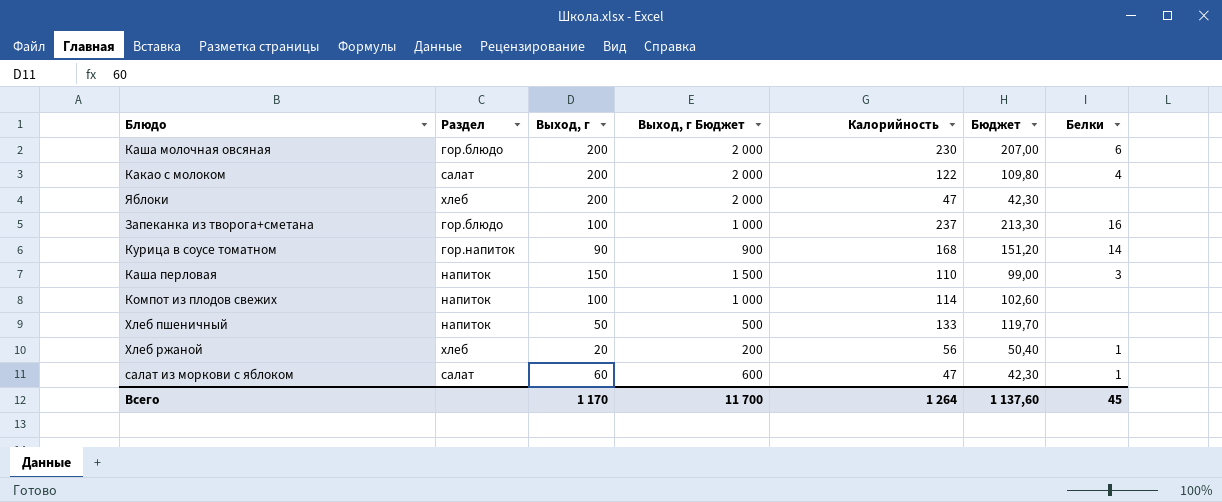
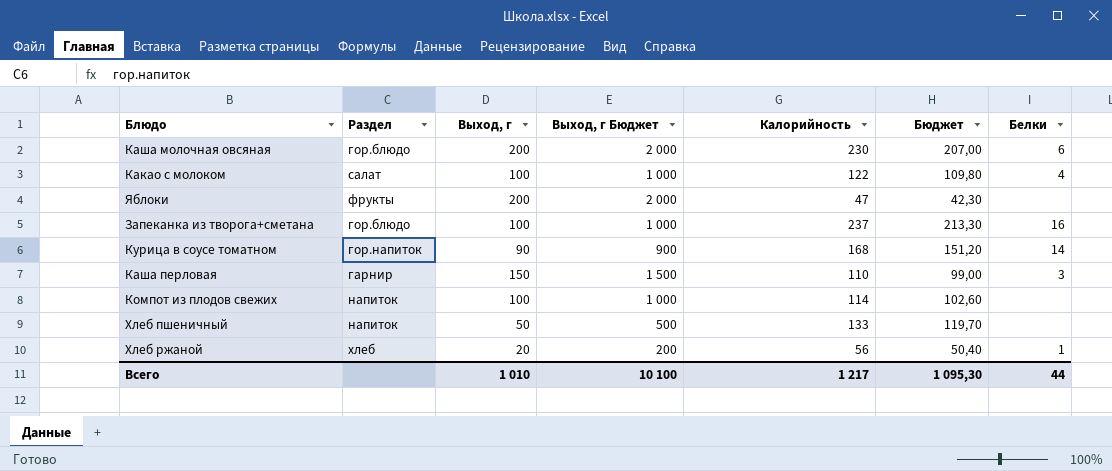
row салат из моркови с яблоком: салат | 60 | 600 | 47 | 42,30 | 1 -> none
Какао с молоком | Выход, г: 200 -> 100
Какао с молоком | Выход, г Бюджет: 2 000 -> 1 000
Яблоки | Раздел: хлеб -> фрукты
Каша перловая | Раздел: напиток -> гарнир
Всего | Выход, г: 1 170 -> 1 010
Всего | Выход, г Бюджет: 11 700 -> 10 100
Всего | Калорийность: 1 264 -> 1 217
Всего | Бюджет: 1 137,60 -> 1 095,30
Всего | Белки: 45 -> 44

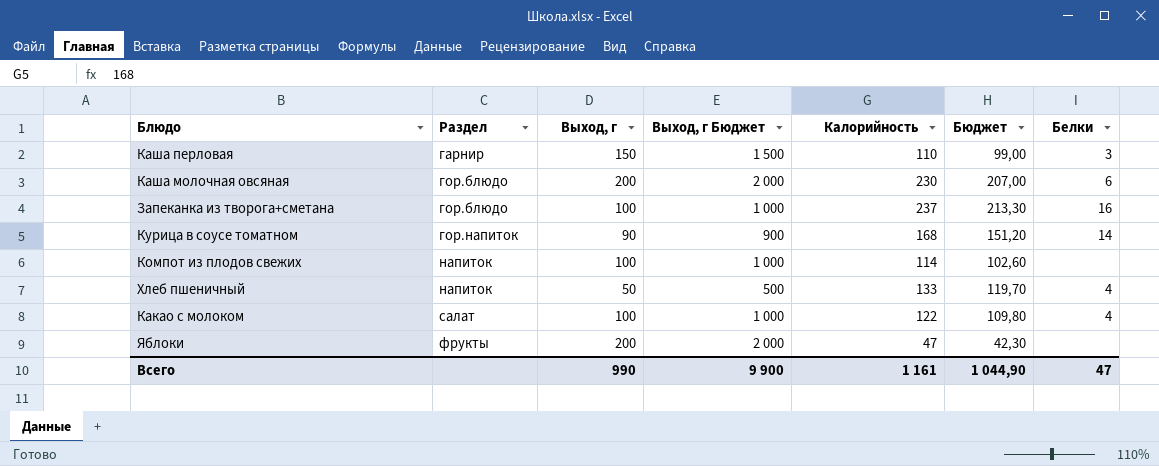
row order: none -> Раздел ascending
row Хлеб ржаной: хлеб | 20 | 200 | 56 | 50,40 | 1 -> none
Хлеб пшеничный | Белки: none -> 4
Всего | Выход, г: 1 010 -> 990
Всего | Выход, г Бюджет: 10 100 -> 9 900
Всего | Калорийность: 1 217 -> 1 161
Всего | Бюджет: 1 095,30 -> 1 044,90
Всего | Белки: 44 -> 47

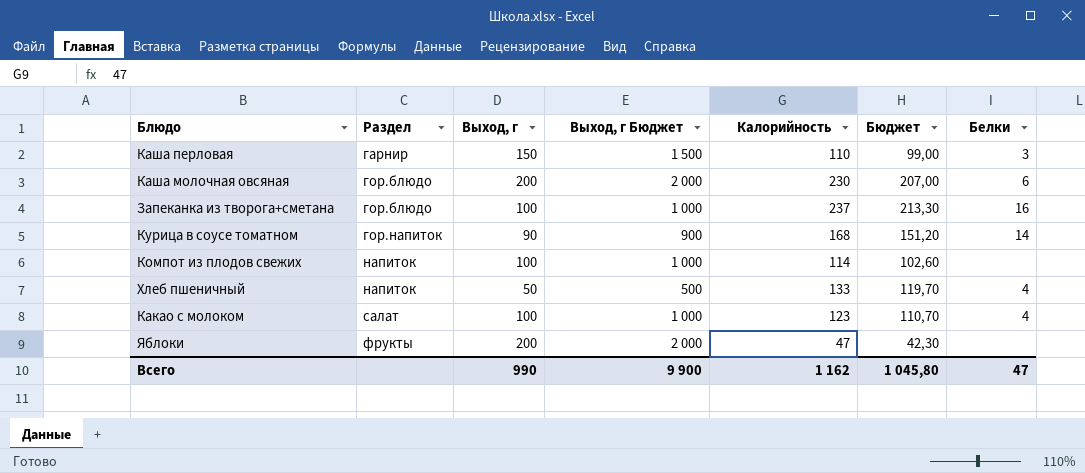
Какао с молоком | Калорийность: 122 -> 123
Какао с молоком | Бюджет: 109,80 -> 110,70
Всего | Калорийность: 1 161 -> 1 162
Всего | Бюджет: 1 044,90 -> 1 045,80

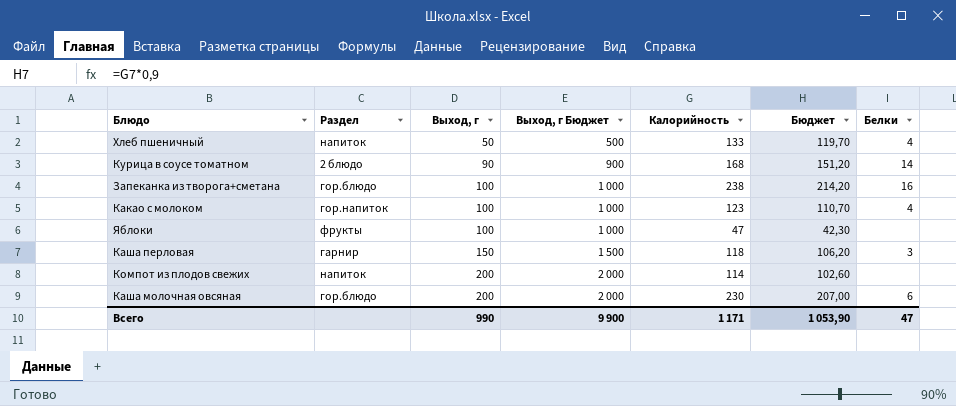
row order: Раздел ascending -> Выход, г ascending
Курица в соусе томатном | Раздел: гор.напиток -> 2 блюдо
Запеканка из творога+сметана | Калорийность: 237 -> 238
Запеканка из творога+сметана | Бюджет: 213,30 -> 214,20
Какао с молоком | Раздел: салат -> гор.напиток
Яблоки | Выход, г: 200 -> 100
Яблоки | Выход, г Бюджет: 2 000 -> 1 000
Каша перловая | Калорийность: 110 -> 118
Каша перловая | Бюджет: 99,00 -> 106,20
Компот из плодов свежих | Выход, г: 100 -> 200
Компот из плодов свежих | Выход, г Бюджет: 1 000 -> 2 000
Всего | Калорийность: 1 162 -> 1 171
Всего | Бюджет: 1 045,80 -> 1 053,90

